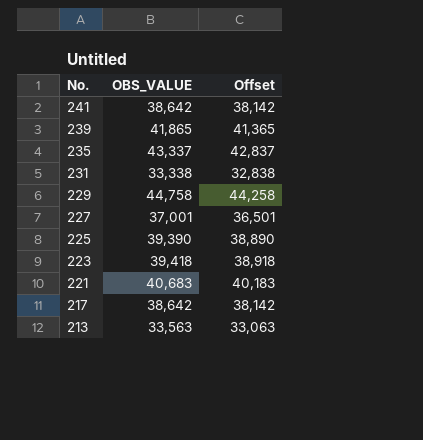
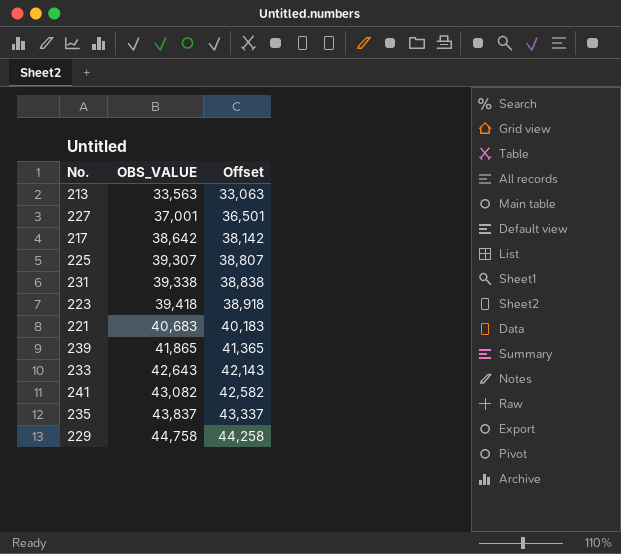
row order: No. descending -> OBS_VALUE ascending
225 | OBS_VALUE: 39,390 -> 39,307
225 | Offset: 38,890 -> 38,807
231 | OBS_VALUE: 33,338 -> 39,338
231 | Offset: 32,838 -> 38,838
row 233: none -> 42,643 | 42,143
241 | OBS_VALUE: 38,642 -> 43,082
241 | Offset: 38,142 -> 42,582
235 | OBS_VALUE: 43,337 -> 43,837
235 | Offset: 42,837 -> 43,337

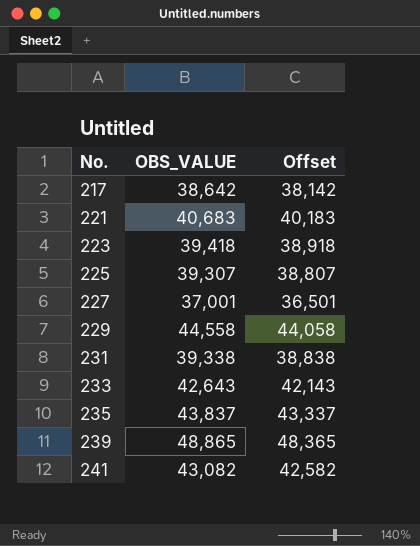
row order: OBS_VALUE ascending -> No. ascending
row 213: 33,563 | 33,063 -> none
229 | OBS_VALUE: 44,758 -> 44,558
229 | Offset: 44,258 -> 44,058
239 | OBS_VALUE: 41,865 -> 48,865
239 | Offset: 41,365 -> 48,365

